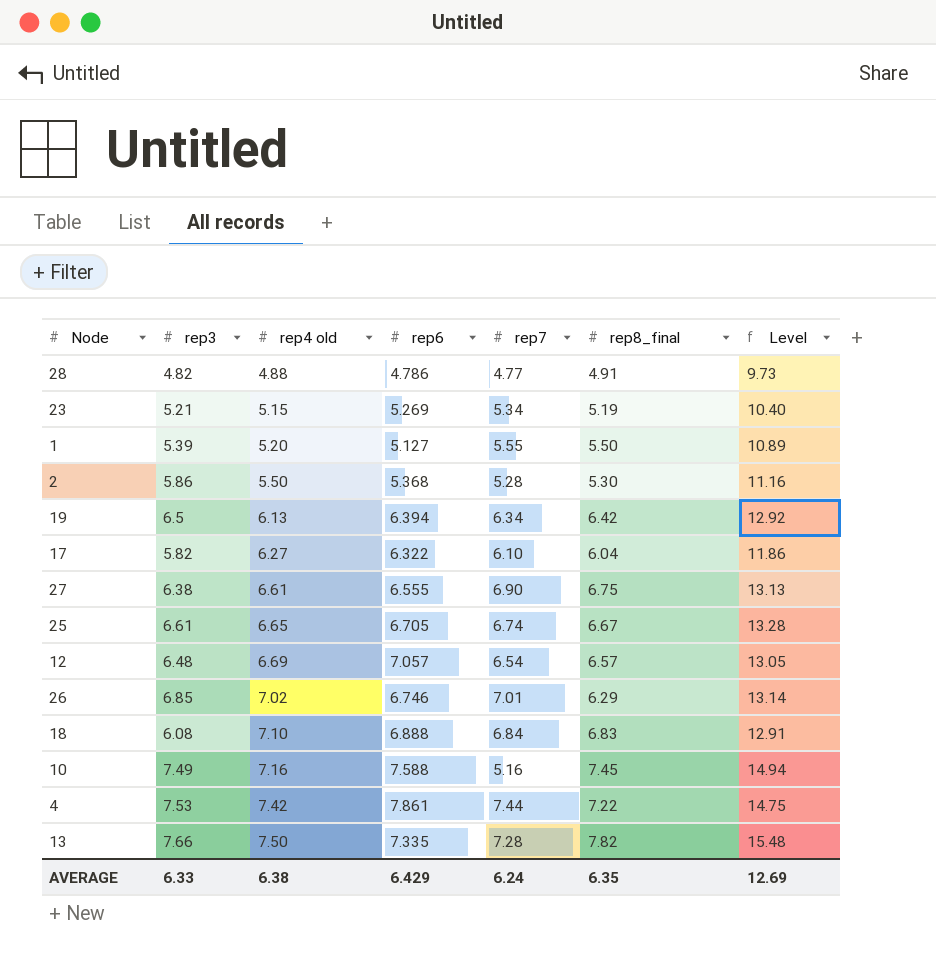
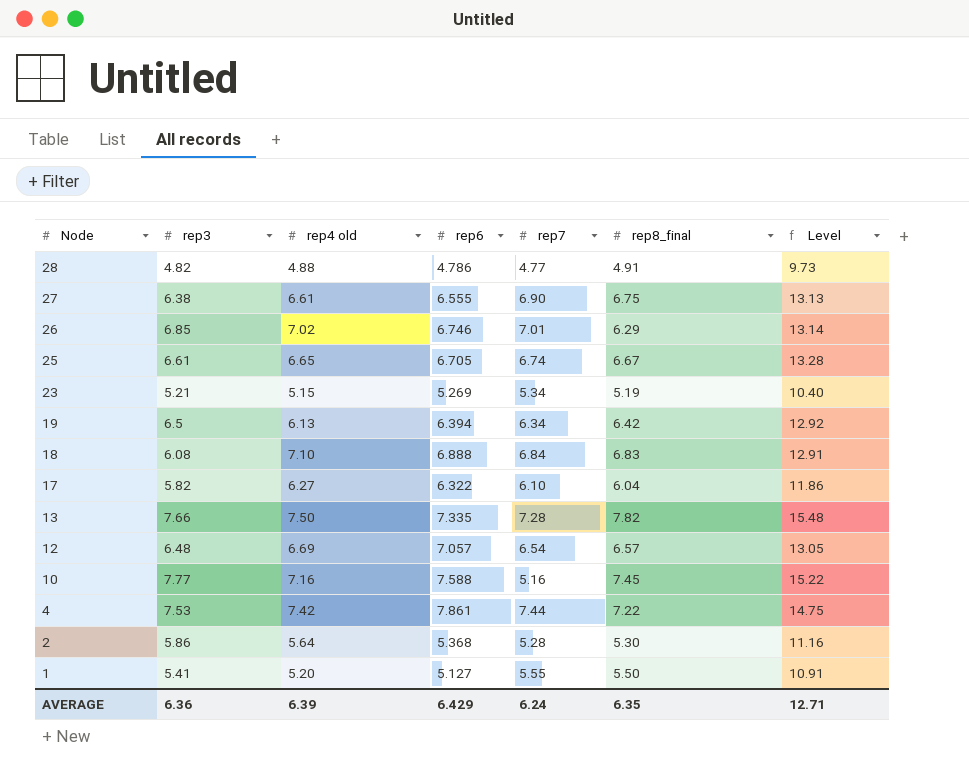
row order: rep4 old ascending -> Node descending
10 | rep3: 7.49 -> 7.77
10 | Level: 14.94 -> 15.22
2 | rep4 old: 5.50 -> 5.64
1 | rep3: 5.39 -> 5.41
1 | Level: 10.89 -> 10.91
AVERAGE | rep3: 6.33 -> 6.36
AVERAGE | rep4 old: 6.38 -> 6.39
AVERAGE | Level: 12.69 -> 12.71

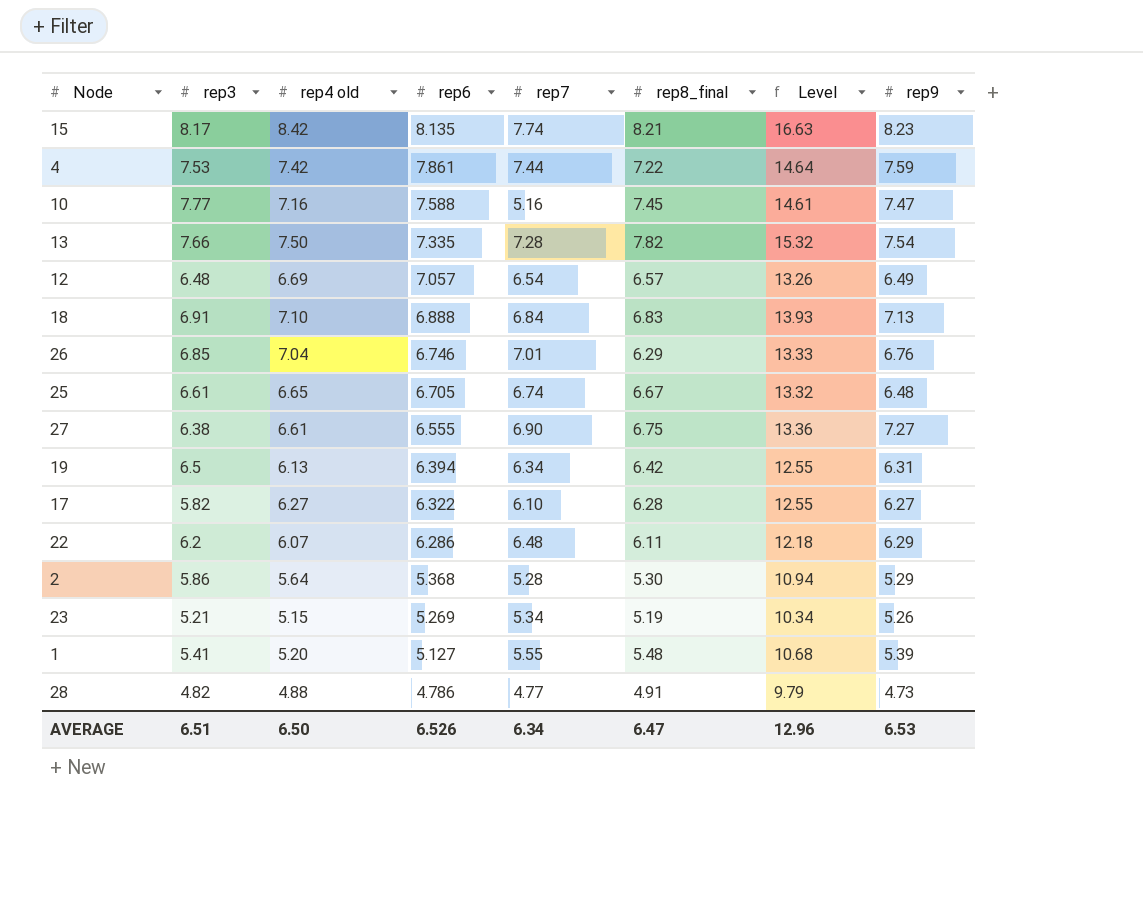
row order: Node descending -> rep6 descending
column Level | formula: [rep3] + [rep8_final] -> [rep4 old] + [rep8_final]
column rep9 | position: none -> 8
row 15: none -> 8.17 | 8.42 | 8.135 | 7.74 | 8.21 | 16.63 | 8.23
18 | rep3: 6.08 -> 6.91
26 | rep4 old: 7.02 -> 7.04
17 | rep8_final: 6.04 -> 6.28
row 22: none -> 6.2 | 6.07 | 6.286 | 6.48 | 6.11 | 12.18 | 6.29
1 | rep8_final: 5.50 -> 5.48
AVERAGE | rep3: 6.36 -> 6.51
AVERAGE | rep4 old: 6.39 -> 6.50
AVERAGE | rep6: 6.429 -> 6.526
AVERAGE | rep7: 6.24 -> 6.34
AVERAGE | rep8_final: 6.35 -> 6.47
AVERAGE | Level: 12.71 -> 12.96

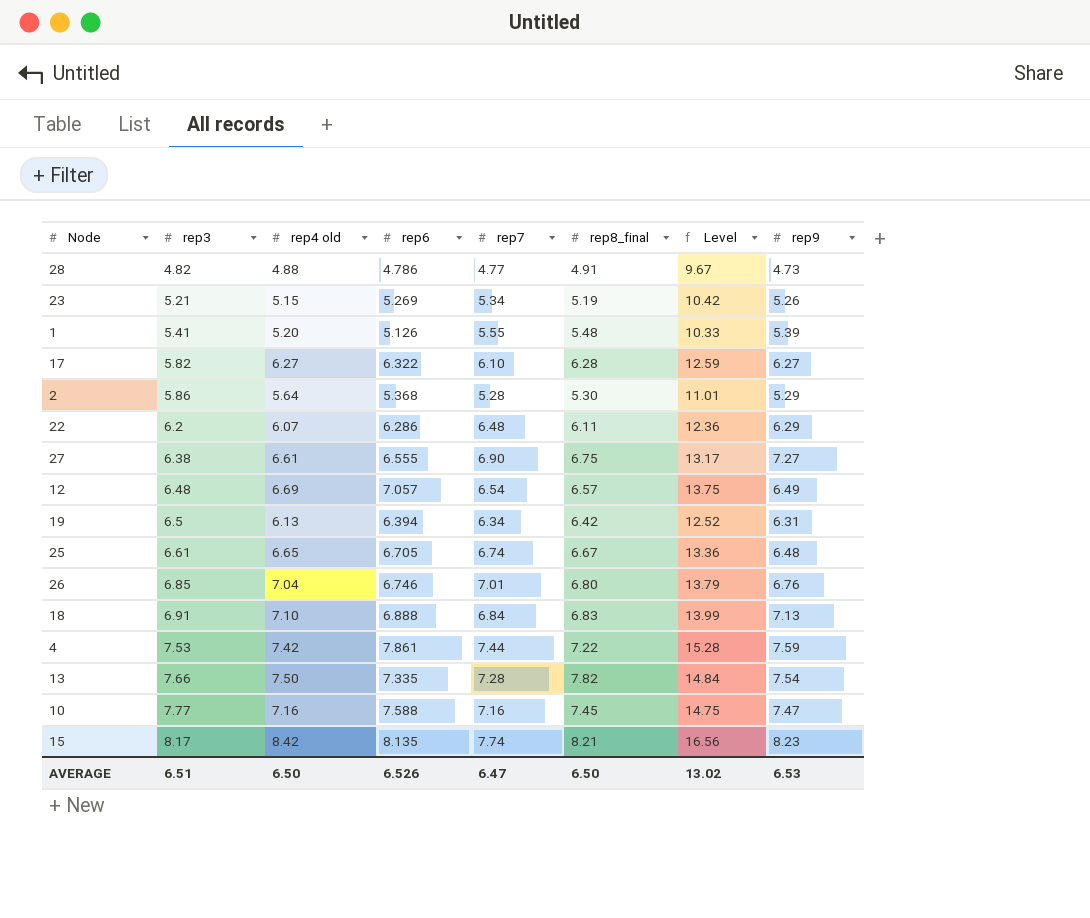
row order: rep6 descending -> rep3 ascending
column Level | formula: [rep4 old] + [rep8_final] -> [rep4 old] + [rep6]
1 | rep6: 5.127 -> 5.126
26 | rep8_final: 6.29 -> 6.80
10 | rep7: 5.16 -> 7.16
AVERAGE | rep7: 6.34 -> 6.47
AVERAGE | rep8_final: 6.47 -> 6.50
AVERAGE | Level: 12.96 -> 13.02

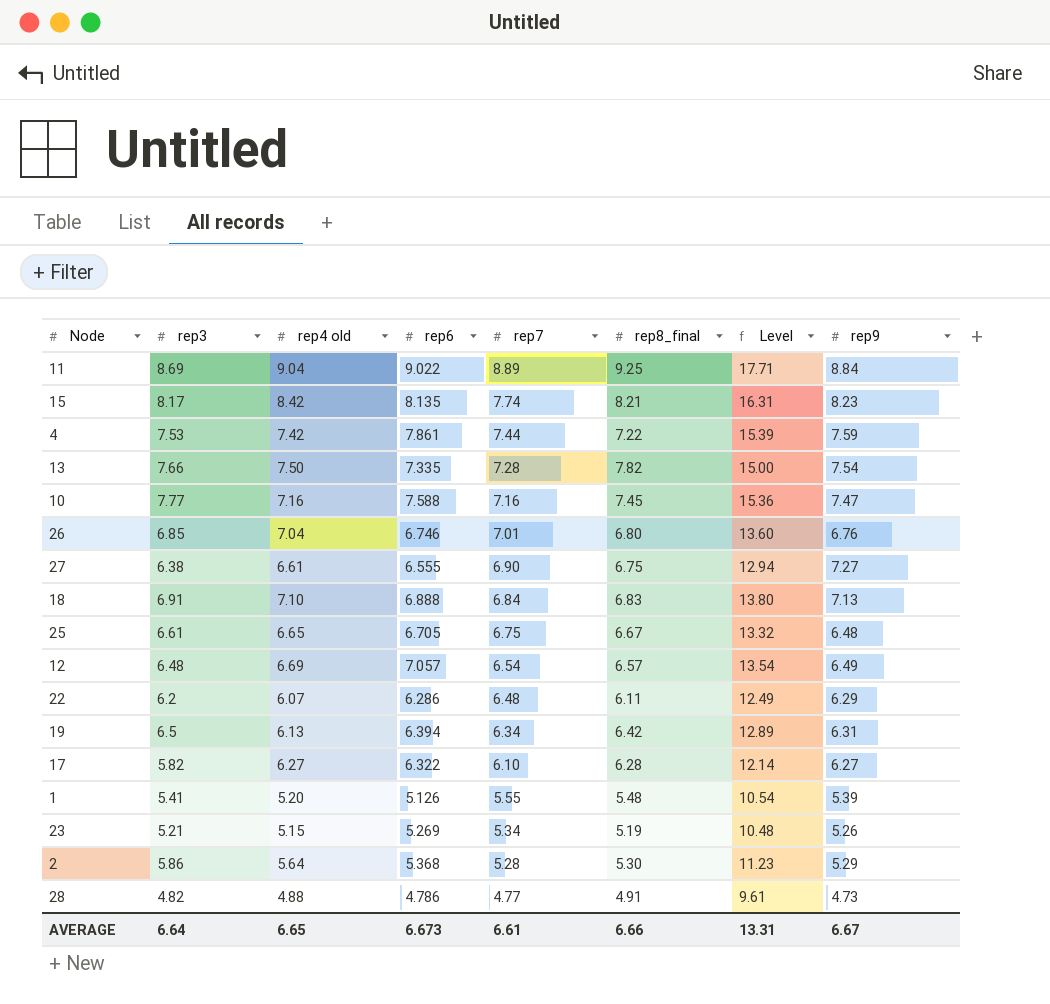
row order: rep3 ascending -> rep7 descending
column Level | formula: [rep4 old] + [rep6] -> [rep3] + [rep6]
row 11: none -> 8.69 | 9.04 | 9.022 | 8.89 | 9.25 | 17.71 | 8.84
25 | rep7: 6.74 -> 6.75
AVERAGE | rep3: 6.51 -> 6.64
AVERAGE | rep4 old: 6.50 -> 6.65
AVERAGE | rep6: 6.526 -> 6.673
AVERAGE | rep7: 6.47 -> 6.61
AVERAGE | rep8_final: 6.50 -> 6.66
AVERAGE | Level: 13.02 -> 13.31
AVERAGE | rep9: 6.53 -> 6.67

